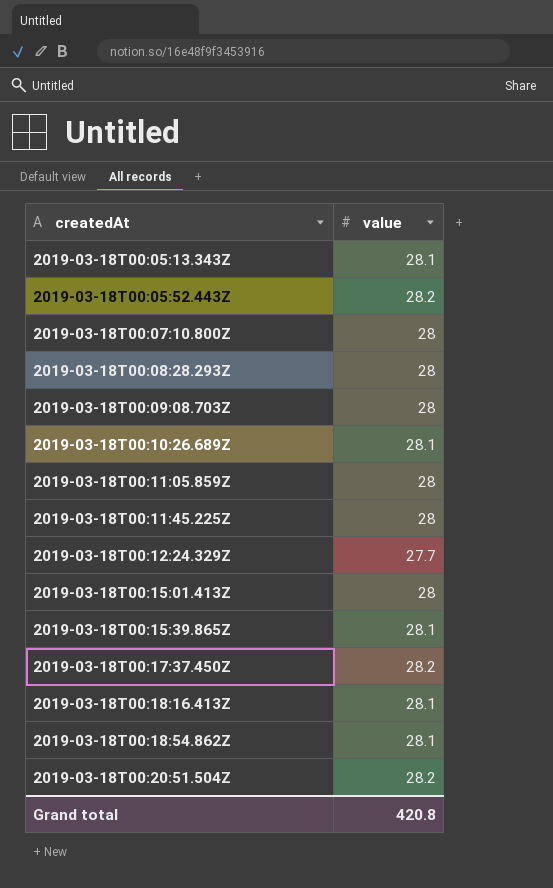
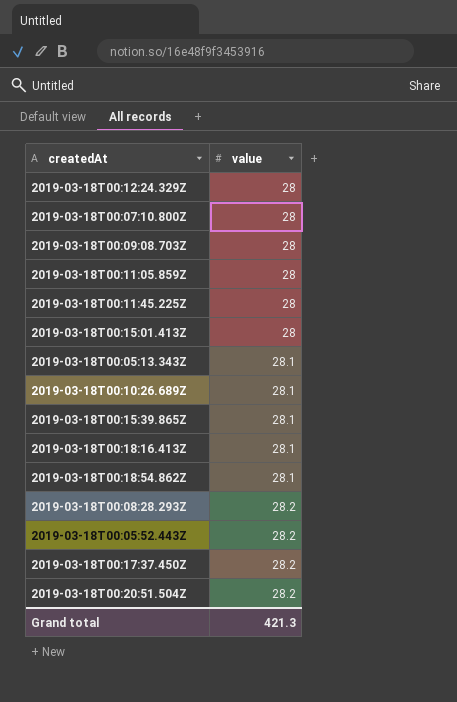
row order: createdAt ascending -> value ascending
2019-03-18T00:12:24.329Z | value: 27.7 -> 28
2019-03-18T00:08:28.293Z | value: 28 -> 28.2
Grand total | value: 420.8 -> 421.3

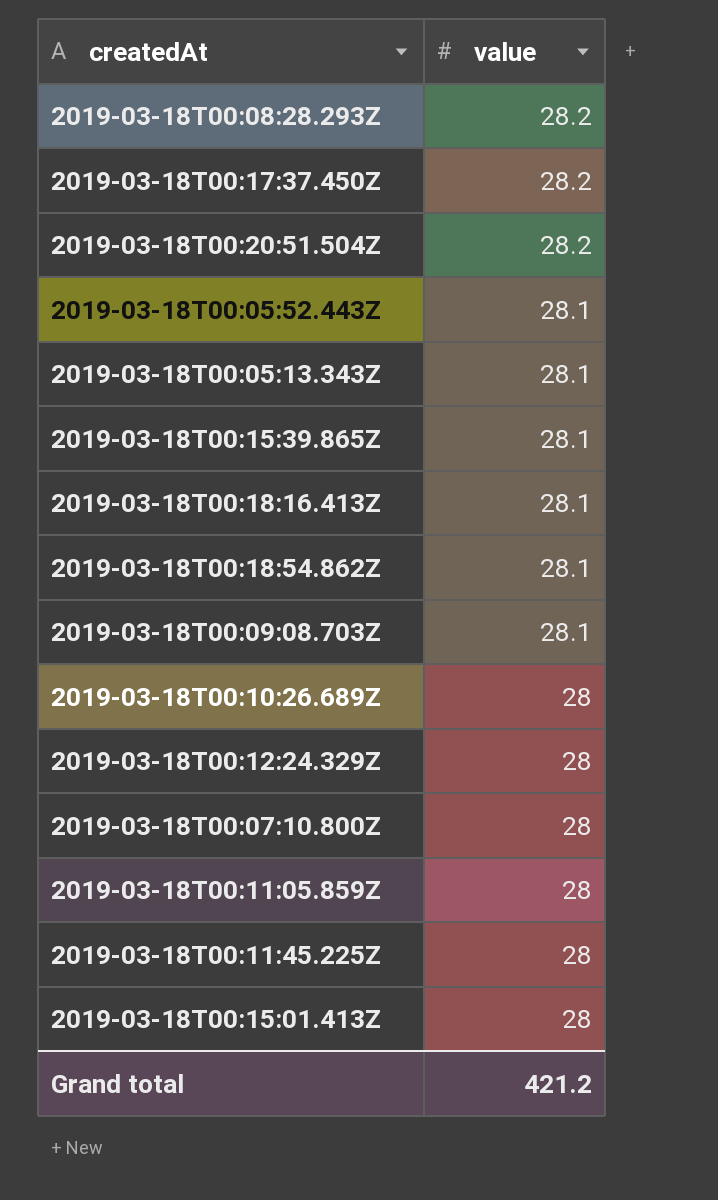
row order: value ascending -> value descending
2019-03-18T00:05:52.443Z | value: 28.2 -> 28.1
2019-03-18T00:09:08.703Z | value: 28 -> 28.1
2019-03-18T00:10:26.689Z | value: 28.1 -> 28
Grand total | value: 421.3 -> 421.2

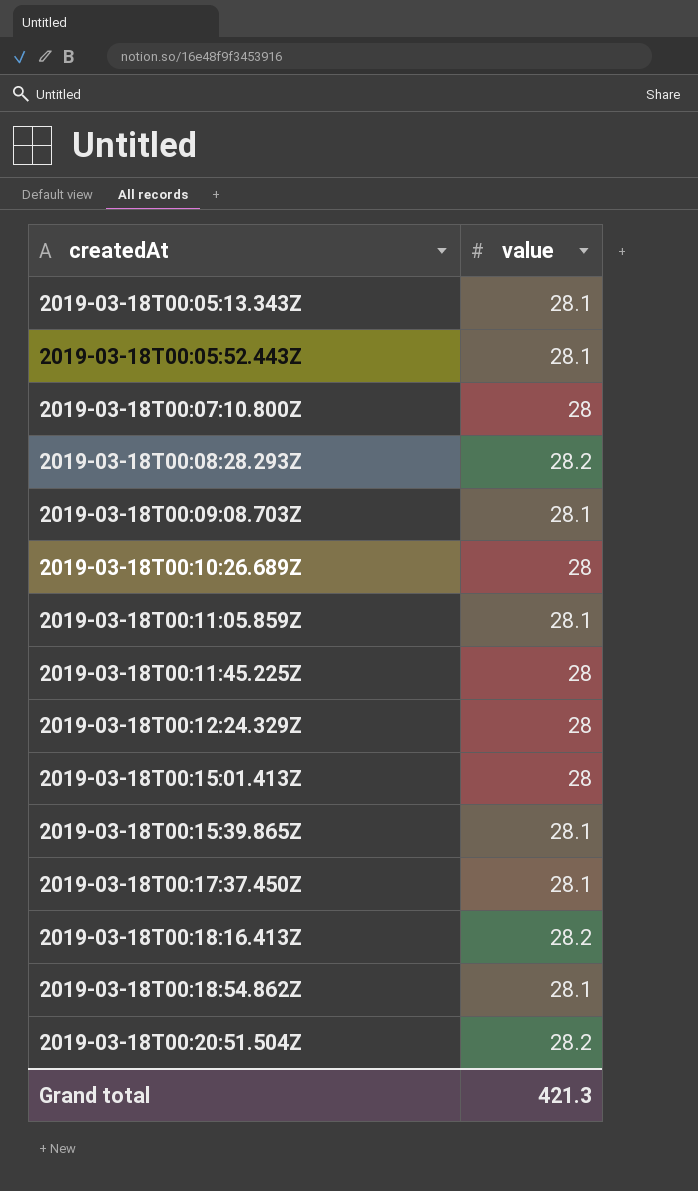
row order: value descending -> createdAt ascending
2019-03-18T00:11:05.859Z | value: 28 -> 28.1
2019-03-18T00:17:37.450Z | value: 28.2 -> 28.1
2019-03-18T00:18:16.413Z | value: 28.1 -> 28.2
Grand total | value: 421.2 -> 421.3

